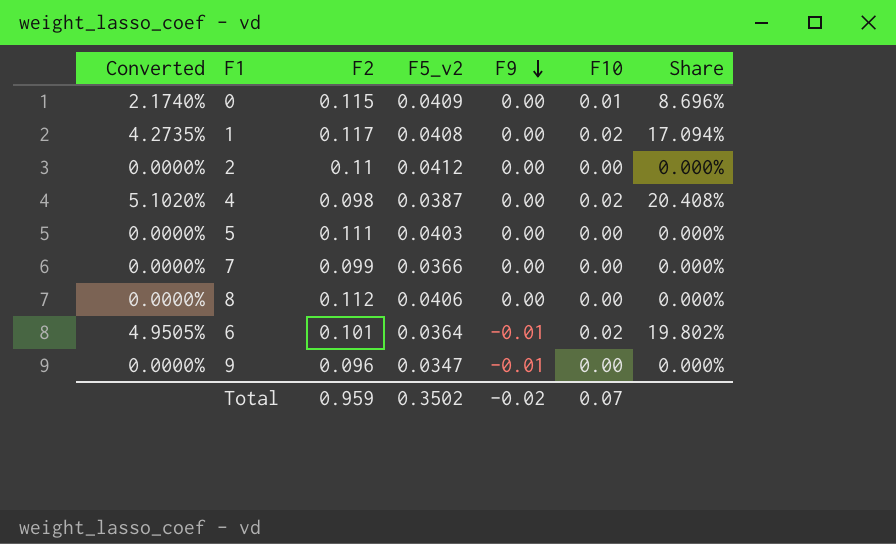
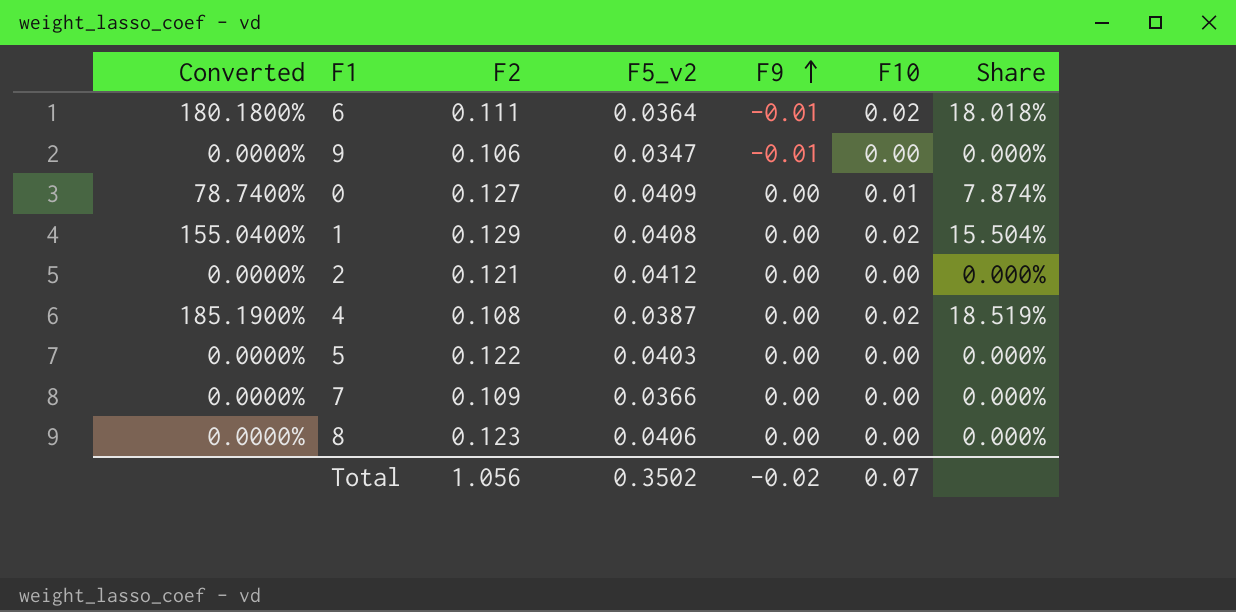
row order: F9 descending -> F9 ascending
column Converted | formula: [Share] * 0.25 -> [Share] * 10
6 | F2: 0.101 -> 0.111
6 | Share: 19.802% -> 18.018%
9 | F2: 0.096 -> 0.106
0 | F2: 0.115 -> 0.127
0 | Share: 8.696% -> 7.874%
1 | F2: 0.117 -> 0.129
1 | Share: 17.094% -> 15.504%
2 | F2: 0.11 -> 0.121
4 | F2: 0.098 -> 0.108
4 | Share: 20.408% -> 18.519%
5 | F2: 0.111 -> 0.122
7 | F2: 0.099 -> 0.109
8 | F2: 0.112 -> 0.123
Total | F2: 0.959 -> 1.056

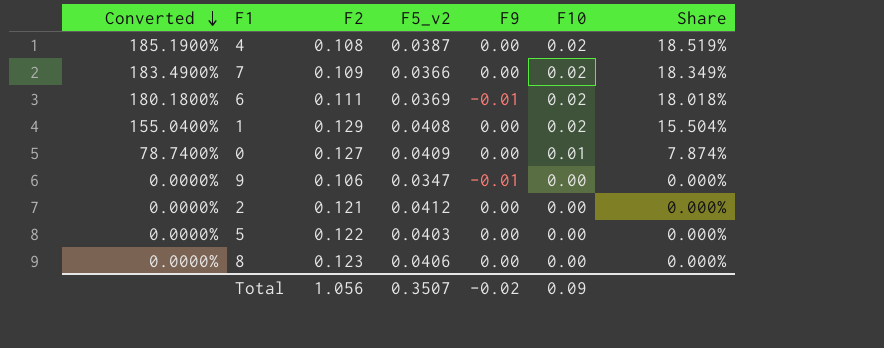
row order: F9 ascending -> Converted descending
7 | Converted: 0.0000% -> 183.4900%
7 | F10: 0.00 -> 0.02
7 | Share: 0.000% -> 18.349%
6 | F5_v2: 0.0364 -> 0.0369
Total | F5_v2: 0.3502 -> 0.3507
Total | F10: 0.07 -> 0.09

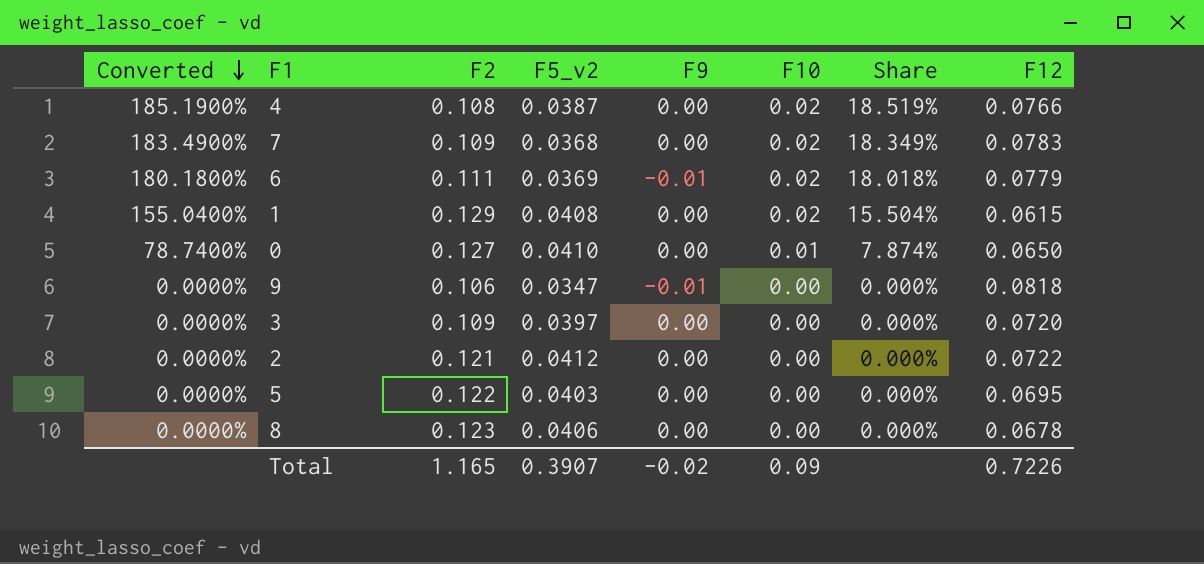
column F12 | position: none -> 8
7 | F5_v2: 0.0366 -> 0.0368
0 | F5_v2: 0.0409 -> 0.0410
row 3: none -> 0.0000% | 0.109 | 0.0397 | 0.00 | 0.00 | 0.000% | 0.0720
Total | F2: 1.056 -> 1.165
Total | F5_v2: 0.3507 -> 0.3907

